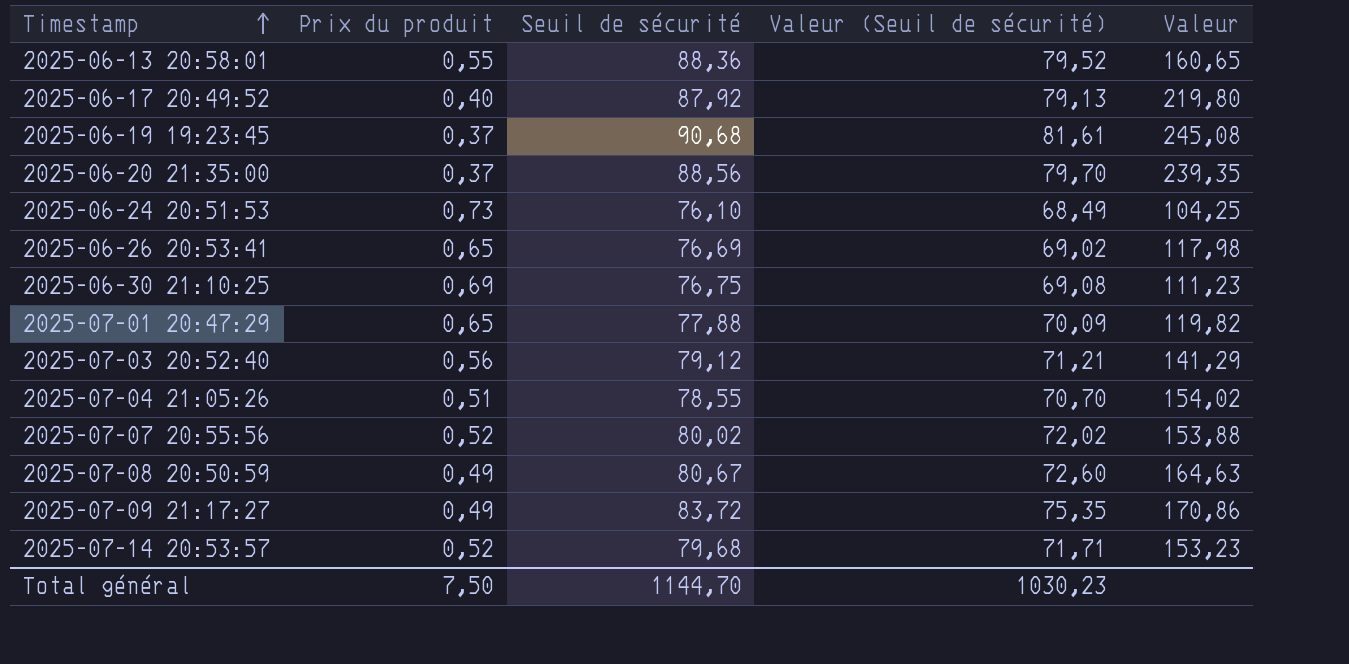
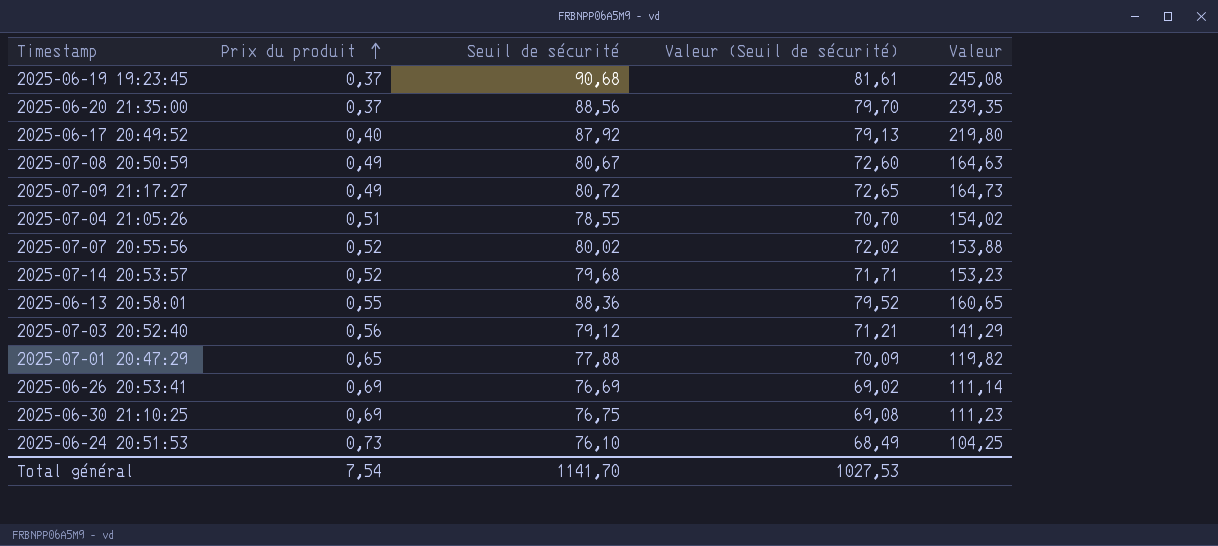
row order: Timestamp ascending -> Prix du produit ascending
2025-07-09 21:17:27 | Seuil de sécurité: 83,72 -> 80,72
2025-07-09 21:17:27 | Valeur (Seuil de sécurité): 75,35 -> 72,65
2025-07-09 21:17:27 | Valeur: 170,86 -> 164,73
2025-06-26 20:53:41 | Prix du produit: 0,65 -> 0,69
2025-06-26 20:53:41 | Valeur: 117,98 -> 111,14
Total général | Prix du produit: 7,50 -> 7,54
Total général | Seuil de sécurité: 1144,70 -> 1141,70
Total général | Valeur (Seuil de sécurité): 1030,23 -> 1027,53

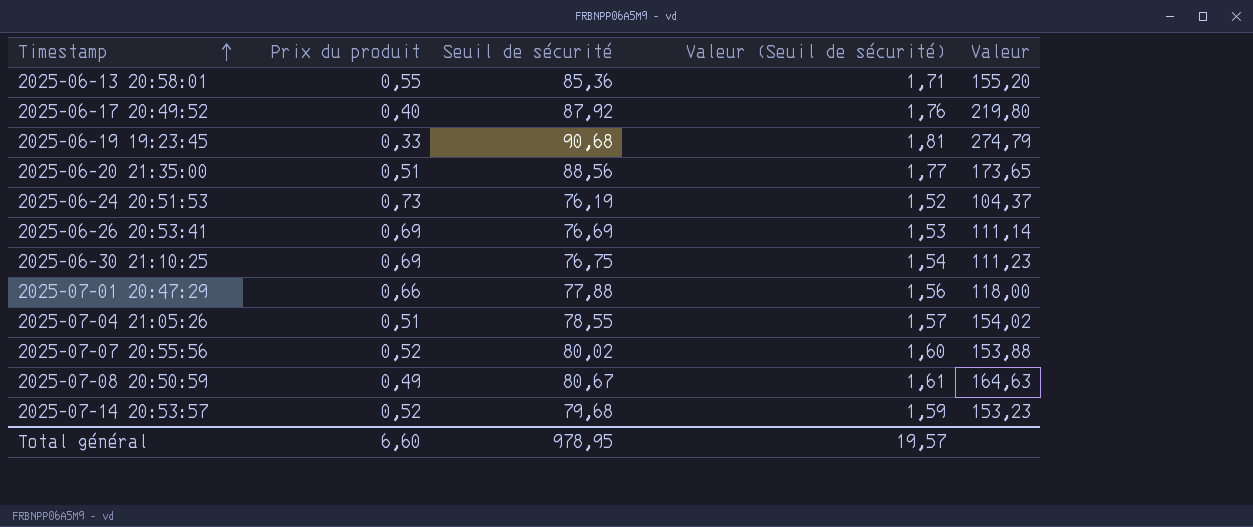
row order: Prix du produit ascending -> Timestamp ascending
column Valeur (Seuil de sécurité) | formula: [Seuil de sécurité] * 0,9 -> [Seuil de sécurité] * 0,02
row 2025-07-09 21:17:27: 0,49 | 80,72 | 72,65 | 164,73 -> none
row 2025-07-03 20:52:40: 0,56 | 79,12 | 71,21 | 141,29 -> none
2025-06-13 20:58:01 | Seuil de sécurité: 88,36 -> 85,36
2025-06-13 20:58:01 | Valeur: 160,65 -> 155,20
2025-06-19 19:23:45 | Prix du produit: 0,37 -> 0,33
2025-06-19 19:23:45 | Valeur: 245,08 -> 274,79
2025-06-20 21:35:00 | Prix du produit: 0,37 -> 0,51
2025-06-20 21:35:00 | Valeur: 239,35 -> 173,65
2025-06-24 20:51:53 | Seuil de sécurité: 76,10 -> 76,19
2025-06-24 20:51:53 | Valeur: 104,25 -> 104,37
2025-07-01 20:47:29 | Prix du produit: 0,65 -> 0,66
2025-07-01 20:47:29 | Valeur: 119,82 -> 118,00
Total général | Prix du produit: 7,54 -> 6,60
Total général | Seuil de sécurité: 1141,70 -> 978,95
Total général | Valeur (Seuil de sécurité): 1027,53 -> 19,57

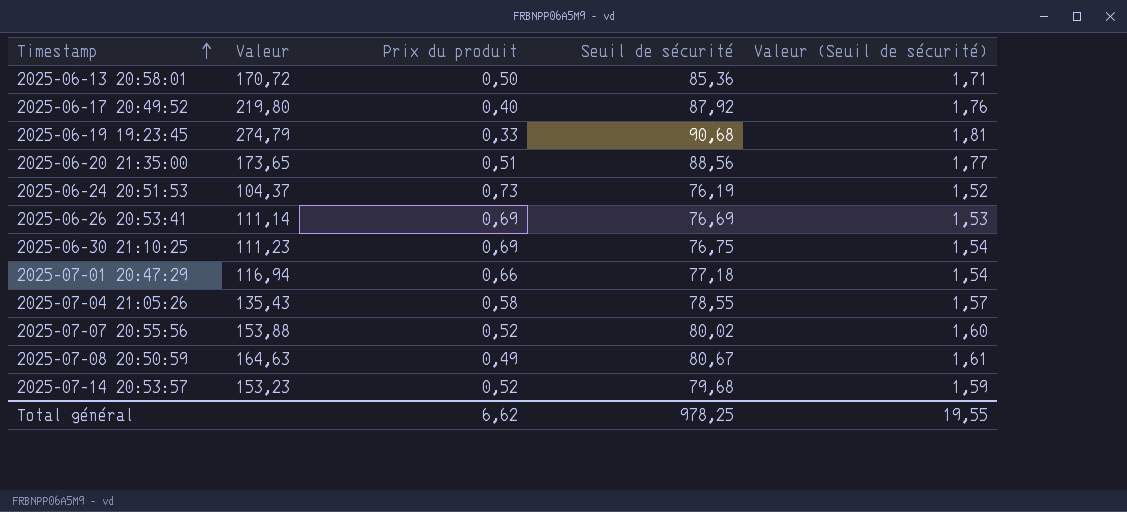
column Valeur | position: 5 -> 2
2025-06-13 20:58:01 | Valeur: 155,20 -> 170,72
2025-06-13 20:58:01 | Prix du produit: 0,55 -> 0,50
2025-07-01 20:47:29 | Valeur: 118,00 -> 116,94
2025-07-01 20:47:29 | Seuil de sécurité: 77,88 -> 77,18
2025-07-01 20:47:29 | Valeur (Seuil de sécurité): 1,56 -> 1,54
2025-07-04 21:05:26 | Valeur: 154,02 -> 135,43
2025-07-04 21:05:26 | Prix du produit: 0,51 -> 0,58
Total général | Prix du produit: 6,60 -> 6,62
Total général | Seuil de sécurité: 978,95 -> 978,25
Total général | Valeur (Seuil de sécurité): 19,57 -> 19,55

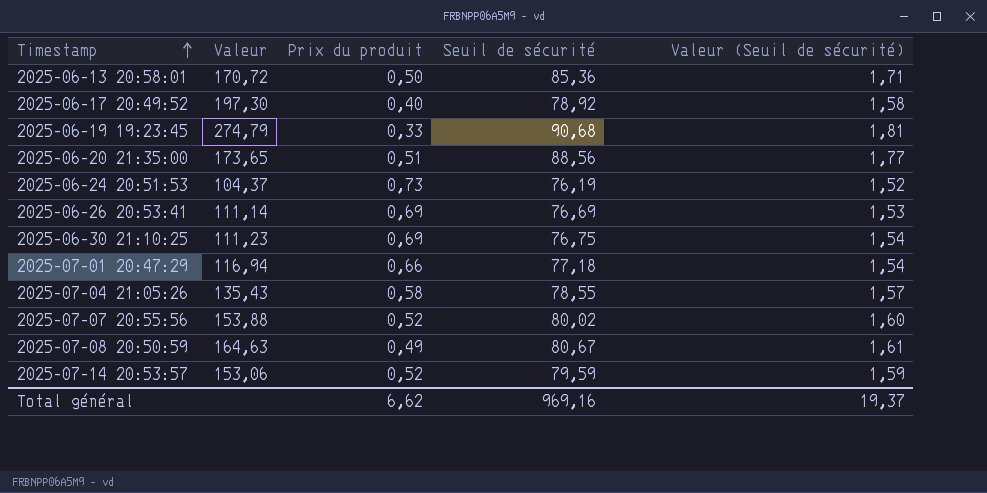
2025-06-17 20:49:52 | Valeur: 219,80 -> 197,30
2025-06-17 20:49:52 | Seuil de sécurité: 87,92 -> 78,92
2025-06-17 20:49:52 | Valeur (Seuil de sécurité): 1,76 -> 1,58
2025-07-14 20:53:57 | Valeur: 153,23 -> 153,06
2025-07-14 20:53:57 | Seuil de sécurité: 79,68 -> 79,59
Total général | Seuil de sécurité: 978,25 -> 969,16
Total général | Valeur (Seuil de sécurité): 19,55 -> 19,37

